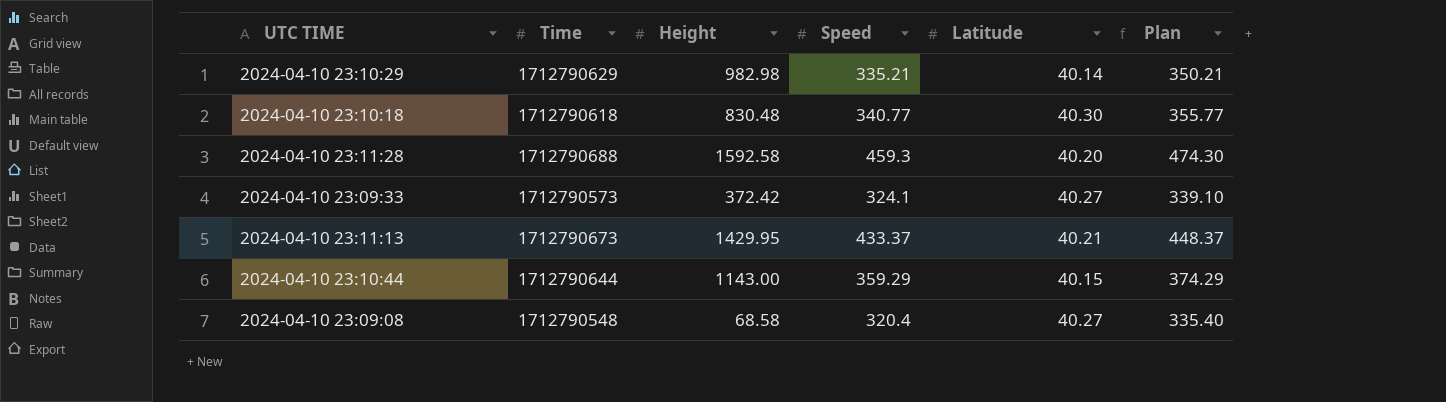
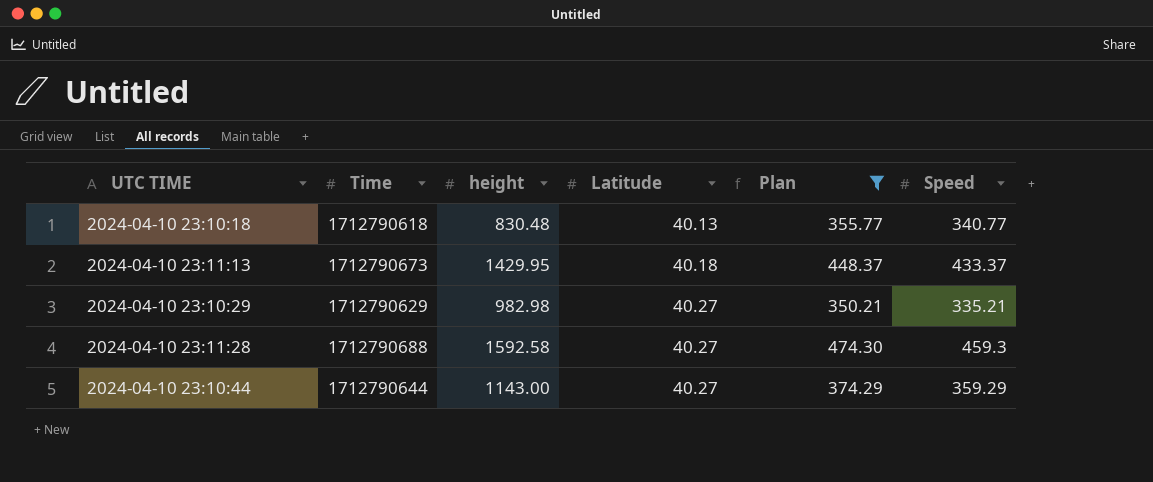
filter: none -> Plan >= 350.21
row order: none -> Latitude ascending
column name: Height -> height
column Speed | position: 4 -> 6
2024-04-10 23:10:18 | Latitude: 40.30 -> 40.13
2024-04-10 23:11:13 | Latitude: 40.21 -> 40.18
2024-04-10 23:10:29 | Latitude: 40.14 -> 40.27
2024-04-10 23:11:28 | Latitude: 40.20 -> 40.27
2024-04-10 23:10:44 | Latitude: 40.15 -> 40.27

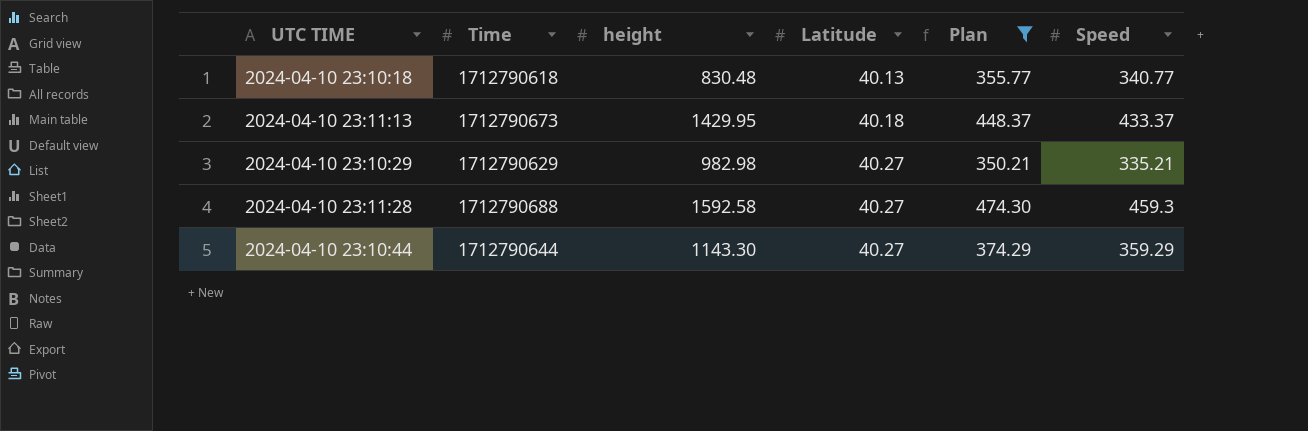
2024-04-10 23:10:44 | height: 1143.00 -> 1143.30

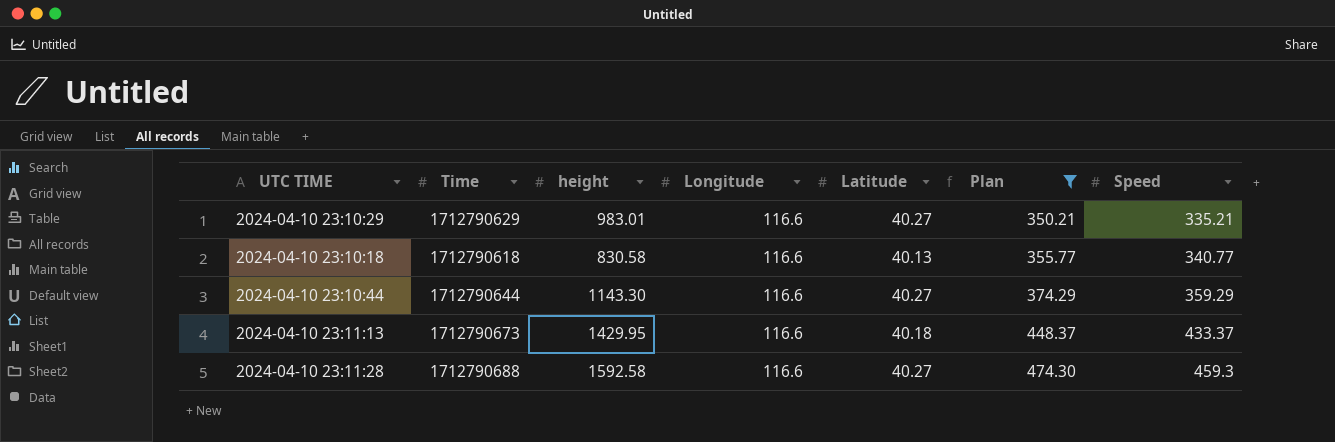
row order: Latitude ascending -> Plan ascending
column Longitude | position: none -> 4
2024-04-10 23:10:29 | height: 982.98 -> 983.01
2024-04-10 23:10:18 | height: 830.48 -> 830.58

